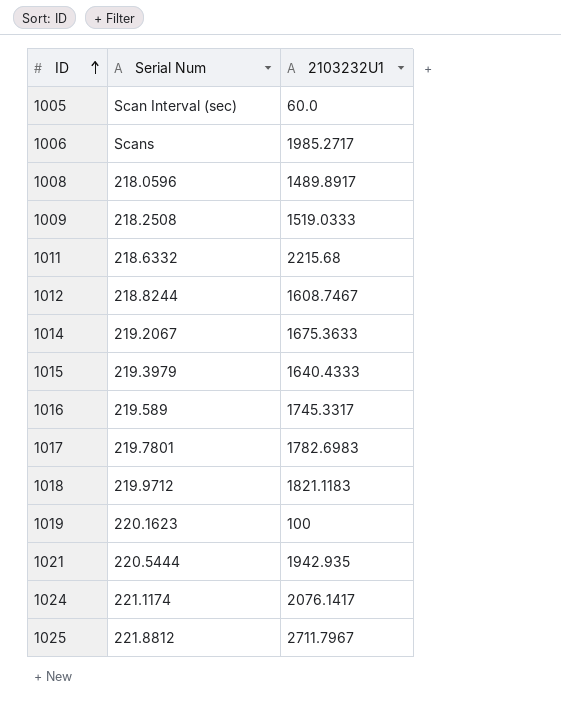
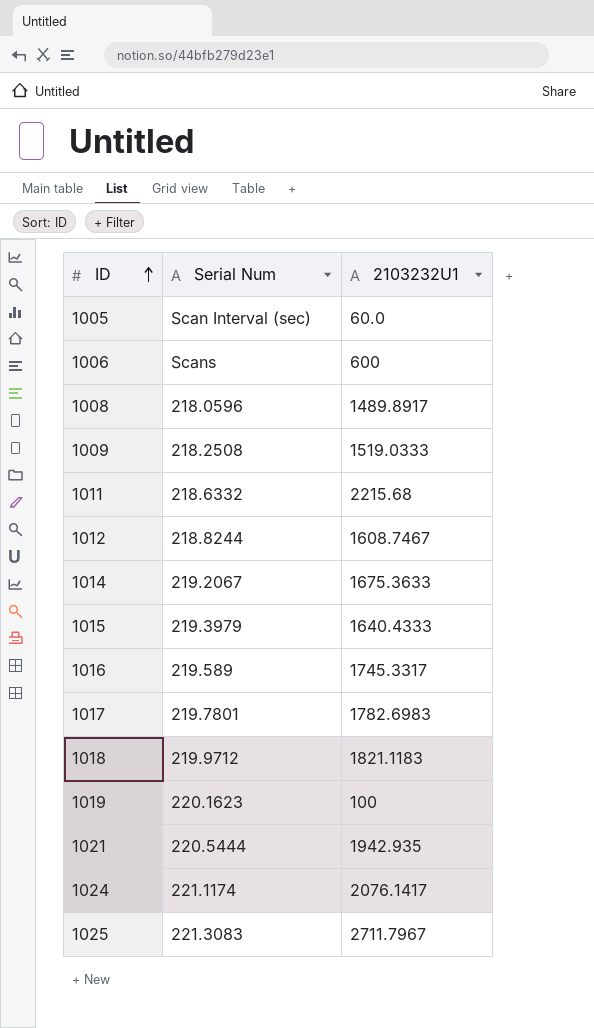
1006 | 2103232U1: 1985.2717 -> 600
1025 | Serial Num: 221.8812 -> 221.3083

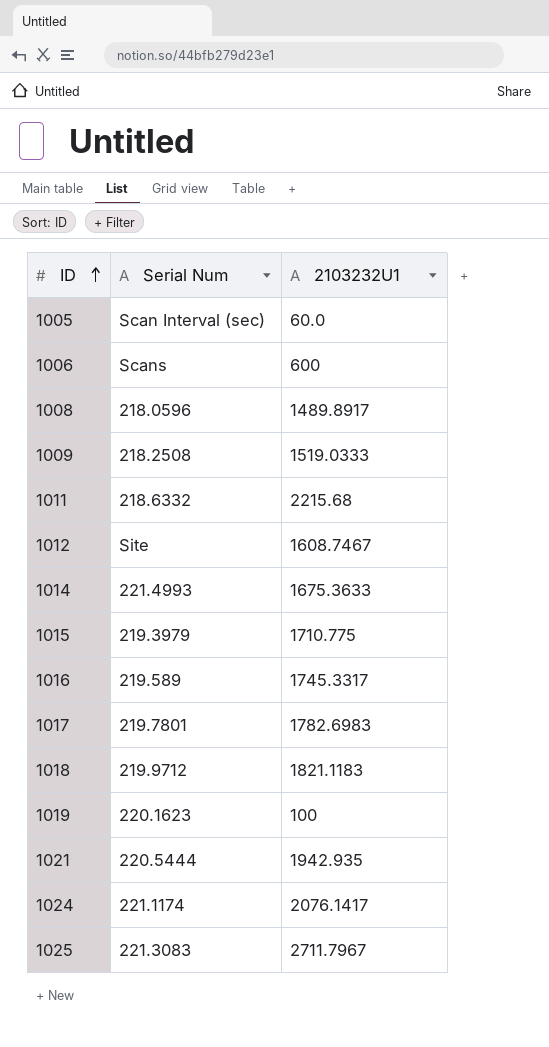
1012 | Serial Num: 218.8244 -> Site
1014 | Serial Num: 219.2067 -> 221.4993
1015 | 2103232U1: 1640.4333 -> 1710.775

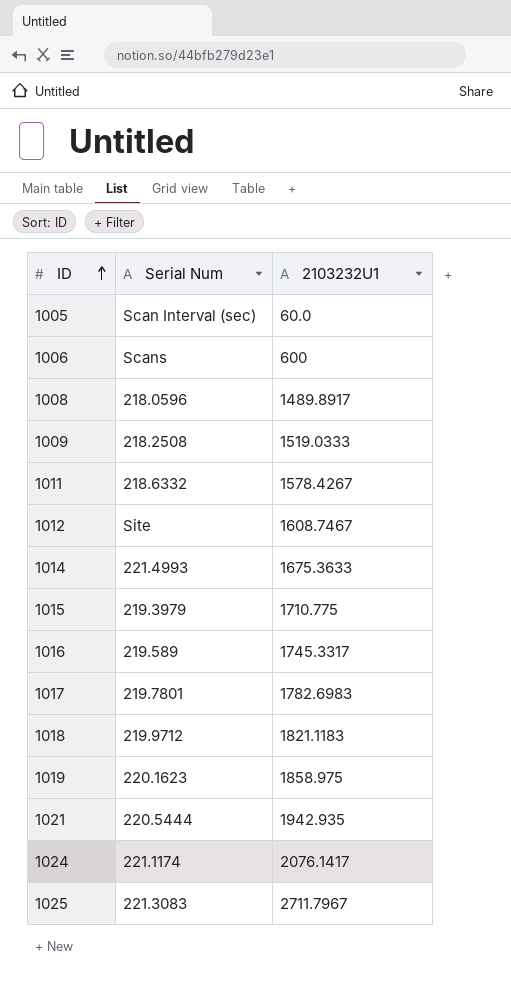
1011 | 2103232U1: 2215.68 -> 1578.4267
1019 | 2103232U1: 100 -> 1858.975

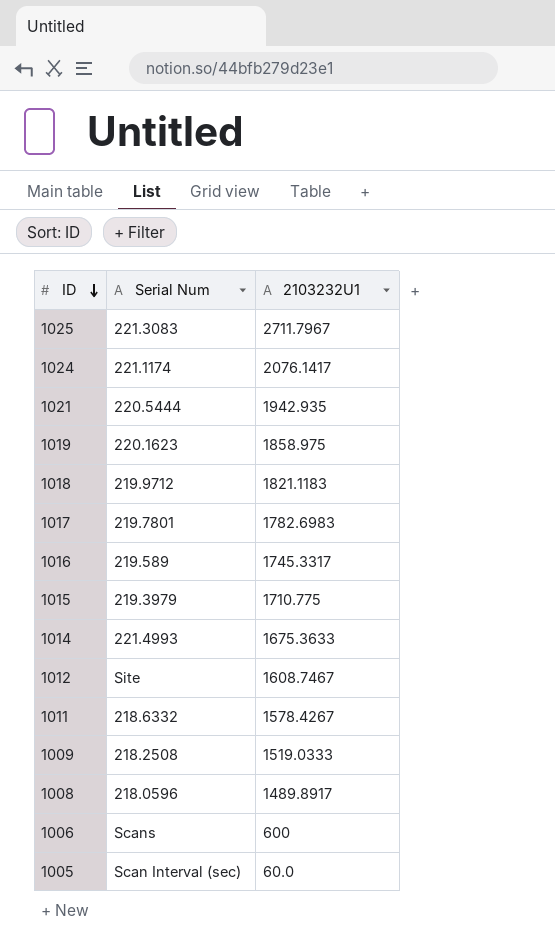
row order: ID ascending -> ID descending

